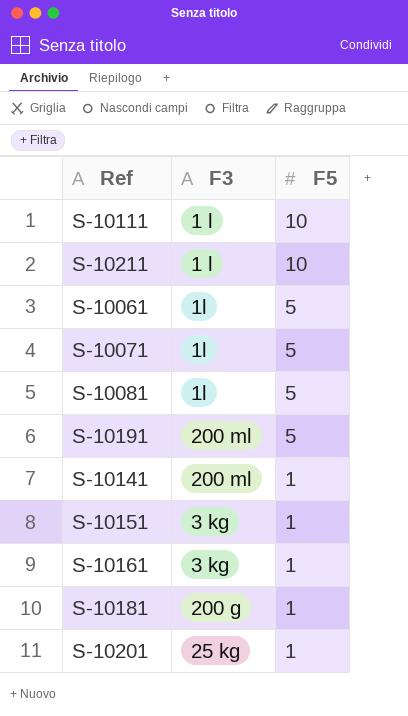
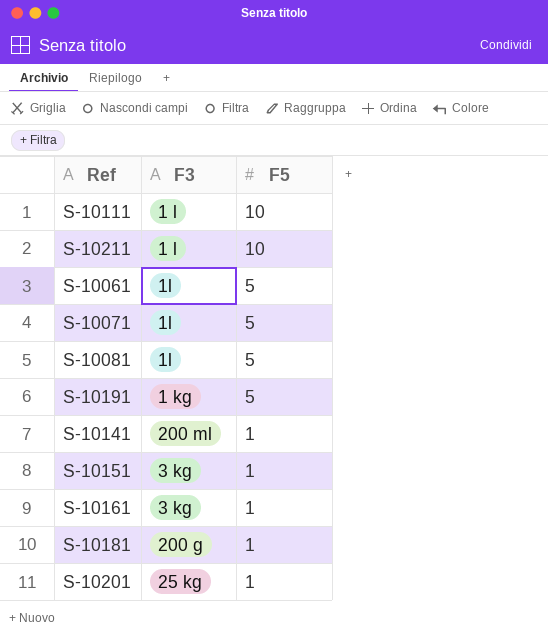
S-10191 | F3: 200 ml -> 1 kg

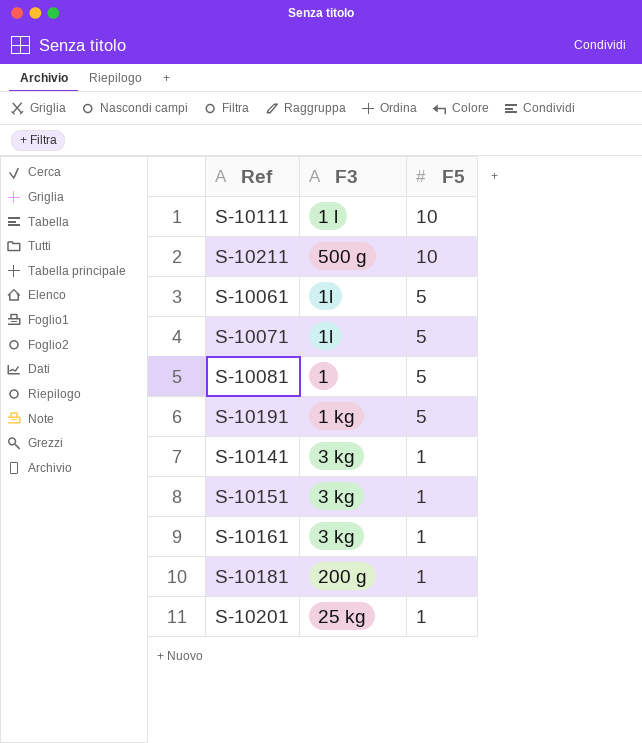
S-10211 | F3: 1 l -> 500 g
S-10081 | F3: 1l -> 1
S-10141 | F3: 200 ml -> 3 kg

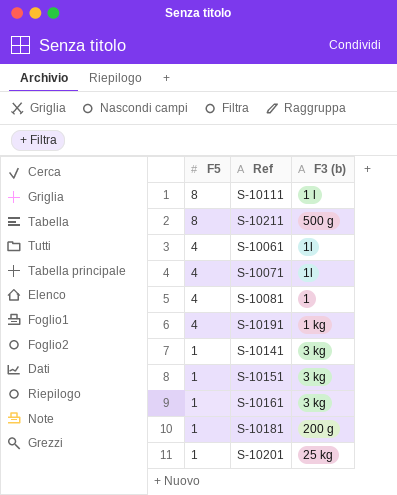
column F5 | position: 3 -> 1
column name: F3 -> F3 (b)
S-10111 | F5: 10 -> 8
S-10211 | F5: 10 -> 8
S-10061 | F5: 5 -> 4
S-10071 | F5: 5 -> 4
S-10081 | F5: 5 -> 4
S-10191 | F5: 5 -> 4

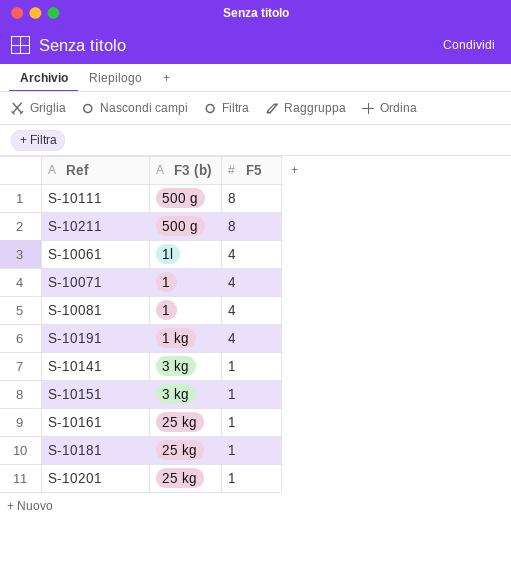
column F5 | position: 1 -> 3
S-10111 | F3 (b): 1 l -> 500 g
S-10071 | F3 (b): 1l -> 1
S-10161 | F3 (b): 3 kg -> 25 kg
S-10181 | F3 (b): 200 g -> 25 kg

